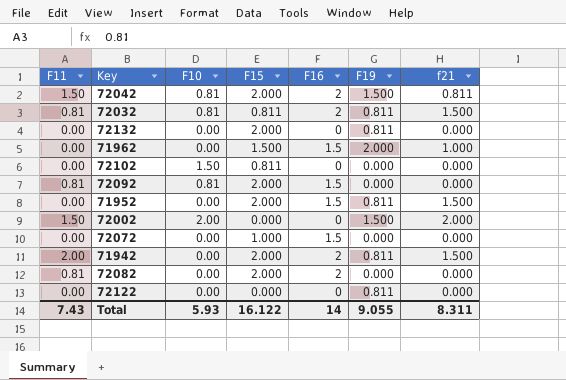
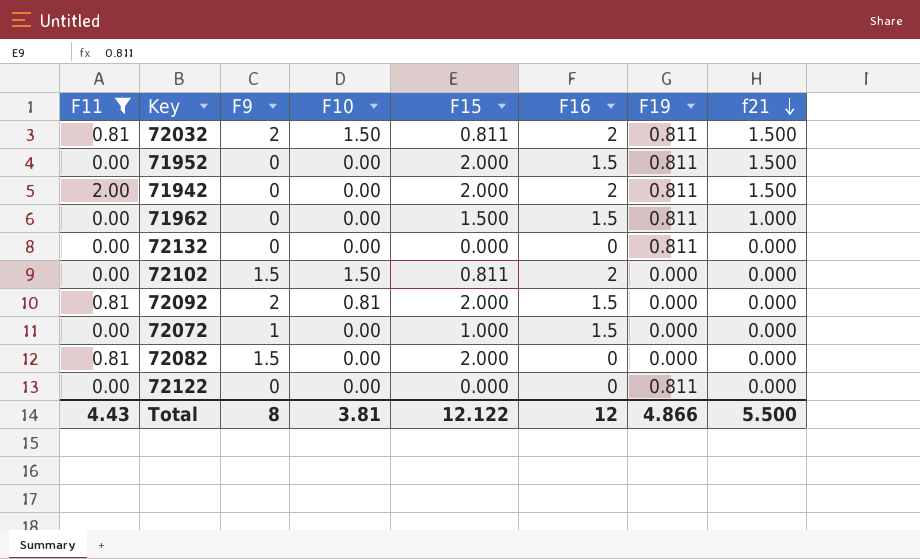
filter: none -> F11 != 1.50
row order: none -> f21 descending
column F9 | position: none -> 3
72032 | F10: 0.81 -> 1.50
71962 | F19: 2.000 -> 0.811
72132 | F15: 2.000 -> 0.000
72102 | F16: 0 -> 2
72082 | F16: 2 -> 0
Total | F11: 7.43 -> 4.43
Total | F10: 5.93 -> 3.81
Total | F15: 16.122 -> 12.122
Total | F16: 14 -> 12
Total | F19: 9.055 -> 4.866
Total | f21: 8.311 -> 5.500

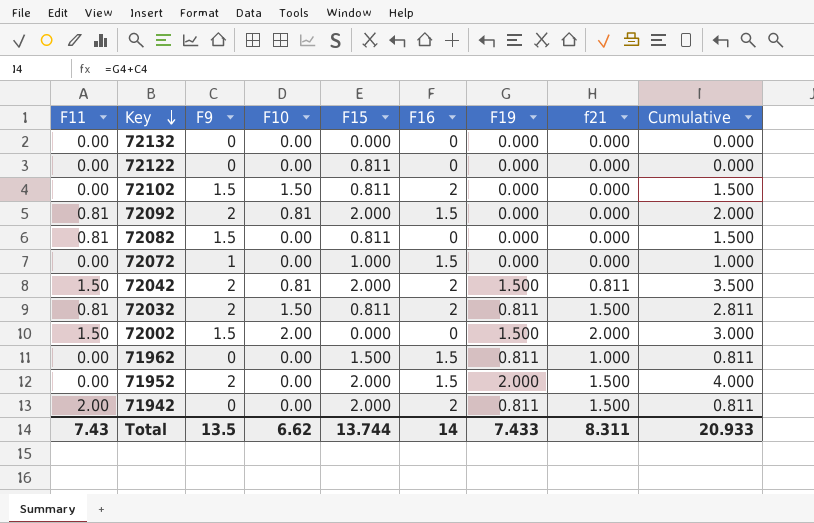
filter: F11 != 1.50 -> none
row order: f21 descending -> Key descending
column Cumulative | formula: none -> [F9] + [F19]
72132 | F19: 0.811 -> 0.000
72122 | F15: 0.000 -> 0.811
72122 | F19: 0.811 -> 0.000
72082 | F15: 2.000 -> 0.811
71952 | F9: 0 -> 2
71952 | F19: 0.811 -> 2.000
Total | F11: 4.43 -> 7.43
Total | F9: 8 -> 13.5
Total | F10: 3.81 -> 6.62
Total | F15: 12.122 -> 13.744
Total | F16: 12 -> 14
Total | F19: 4.866 -> 7.433
Total | f21: 5.500 -> 8.311

